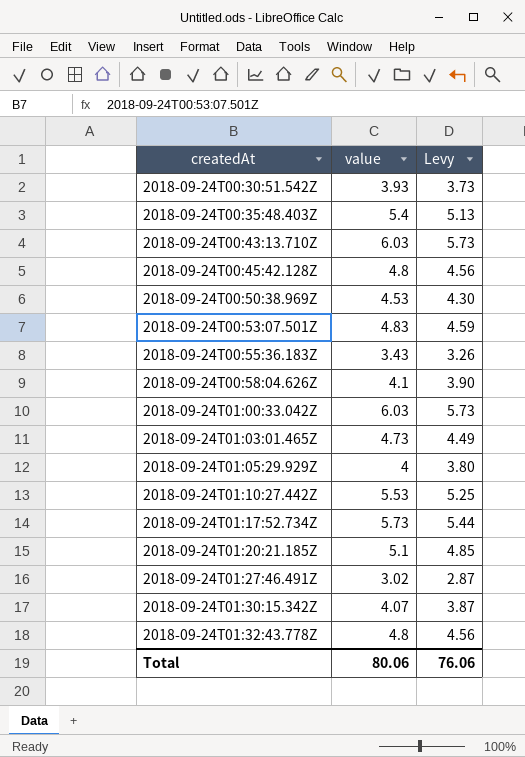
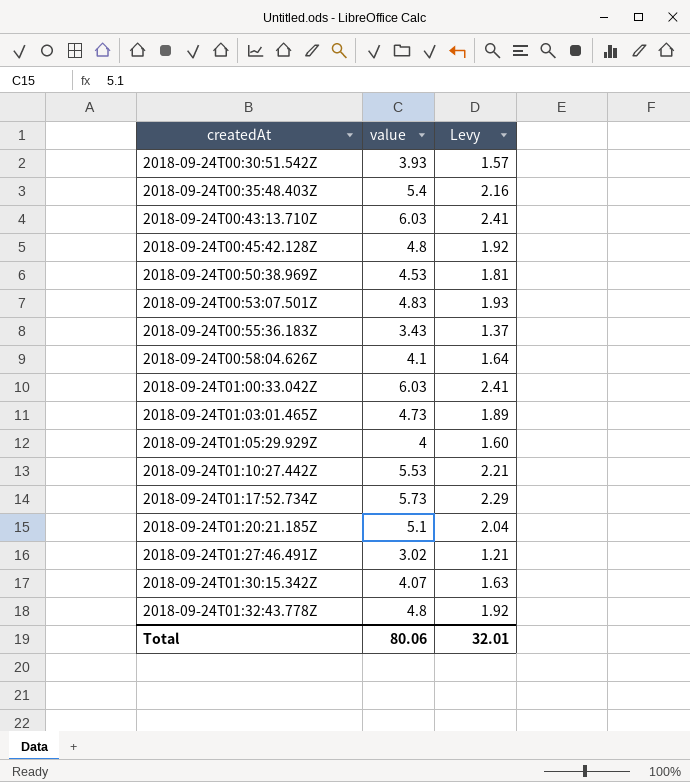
column Levy | formula: [value] * 0.95 -> [value] * 0.4
Total | Levy: 76.06 -> 32.01

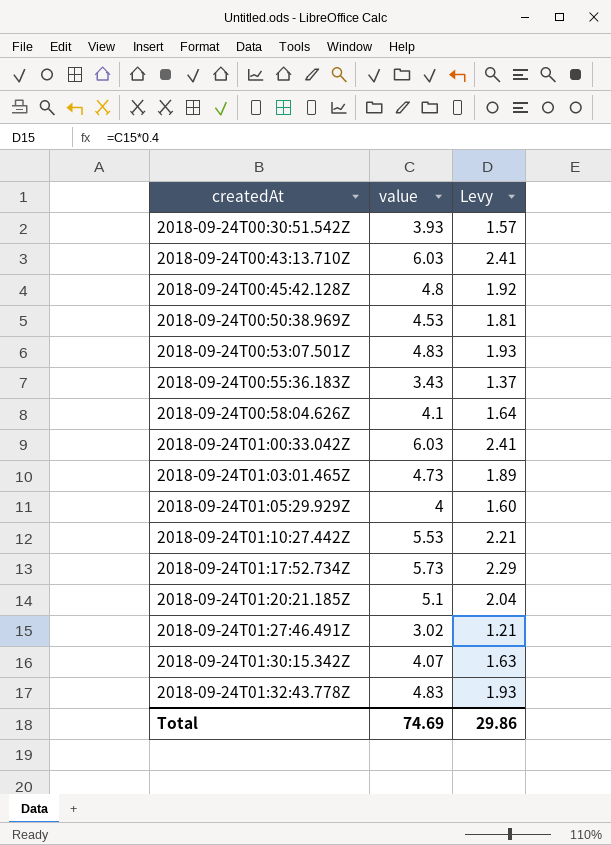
row 2018-09-24T00:35:48.403Z: 5.4 | 2.16 -> none
2018-09-24T01:32:43.778Z | value: 4.8 -> 4.83
2018-09-24T01:32:43.778Z | Levy: 1.92 -> 1.93
Total | value: 80.06 -> 74.69
Total | Levy: 32.01 -> 29.86

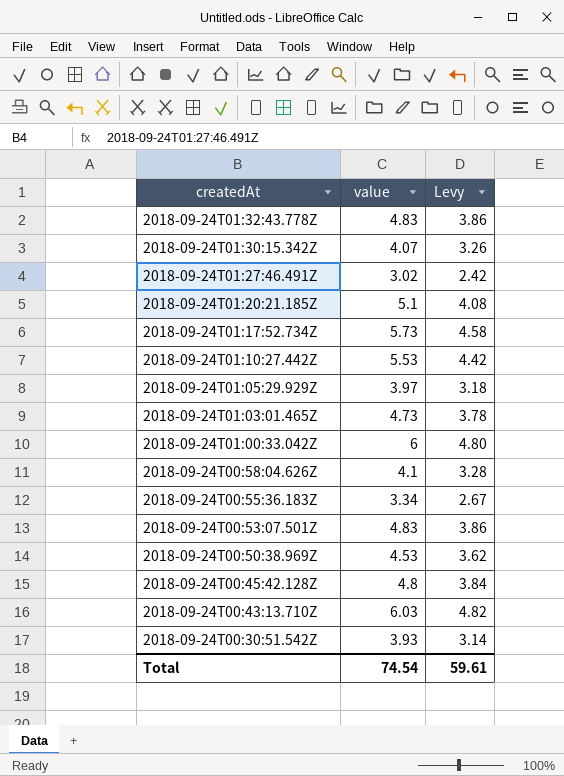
row order: createdAt ascending -> createdAt descending
column Levy | formula: [value] * 0.4 -> [value] * 0.8
2018-09-24T01:05:29.929Z | value: 4 -> 3.97
2018-09-24T01:00:33.042Z | value: 6.03 -> 6
2018-09-24T00:55:36.183Z | value: 3.43 -> 3.34
Total | value: 74.69 -> 74.54
Total | Levy: 29.86 -> 59.61

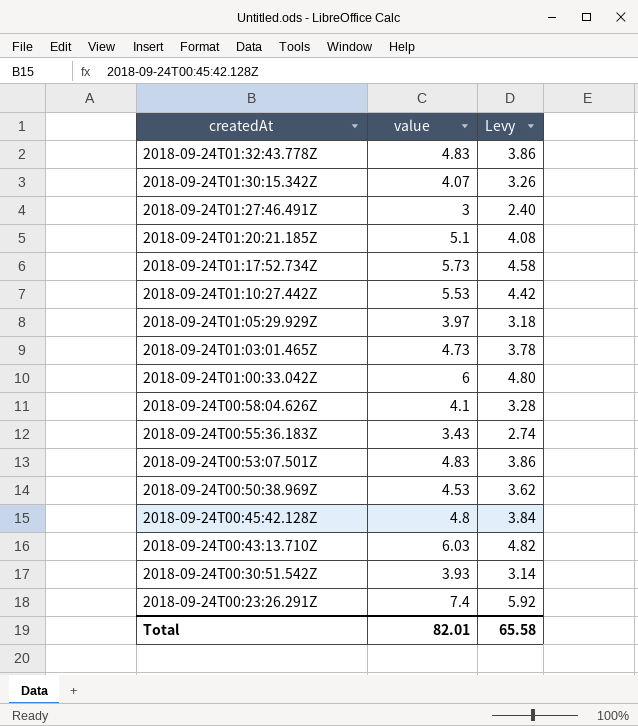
2018-09-24T01:27:46.491Z | value: 3.02 -> 3
2018-09-24T01:27:46.491Z | Levy: 2.42 -> 2.40
2018-09-24T00:55:36.183Z | value: 3.34 -> 3.43
2018-09-24T00:55:36.183Z | Levy: 2.67 -> 2.74
row 2018-09-24T00:23:26.291Z: none -> 7.4 | 5.92
Total | value: 74.54 -> 82.01
Total | Levy: 59.61 -> 65.58

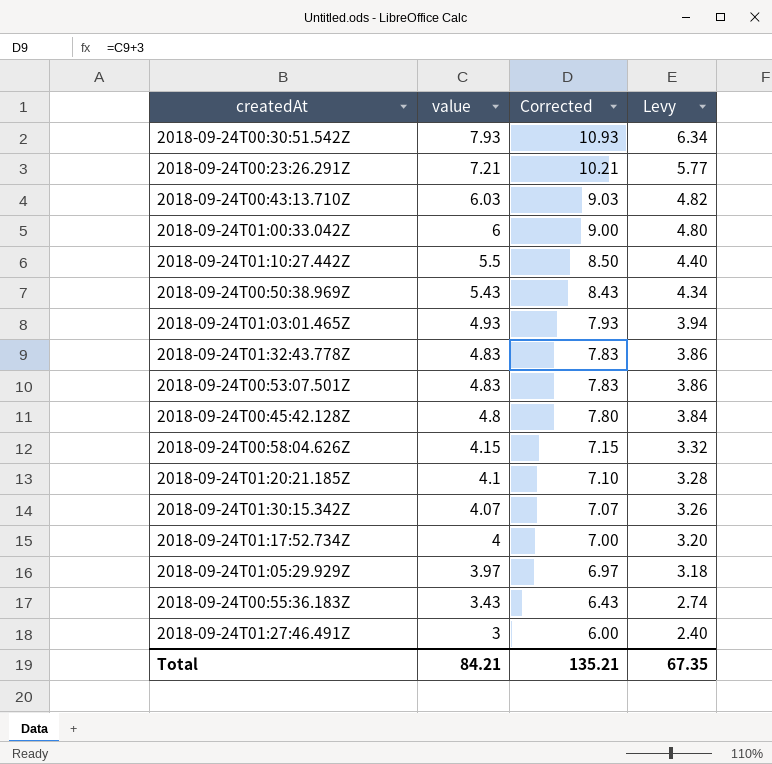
row order: createdAt descending -> value descending
column Corrected | formula: none -> [value] + 3
2018-09-24T00:30:51.542Z | value: 3.93 -> 7.93
2018-09-24T00:30:51.542Z | Levy: 3.14 -> 6.34
2018-09-24T00:23:26.291Z | value: 7.4 -> 7.21
2018-09-24T00:23:26.291Z | Levy: 5.92 -> 5.77
2018-09-24T01:10:27.442Z | value: 5.53 -> 5.5
2018-09-24T01:10:27.442Z | Levy: 4.42 -> 4.40
2018-09-24T00:50:38.969Z | value: 4.53 -> 5.43
2018-09-24T00:50:38.969Z | Levy: 3.62 -> 4.34
2018-09-24T01:03:01.465Z | value: 4.73 -> 4.93
2018-09-24T01:03:01.465Z | Levy: 3.78 -> 3.94
2018-09-24T00:58:04.626Z | value: 4.1 -> 4.15
2018-09-24T00:58:04.626Z | Levy: 3.28 -> 3.32
2018-09-24T01:20:21.185Z | value: 5.1 -> 4.1
2018-09-24T01:20:21.185Z | Levy: 4.08 -> 3.28
2018-09-24T01:17:52.734Z | value: 5.73 -> 4
2018-09-24T01:17:52.734Z | Levy: 4.58 -> 3.20
Total | value: 82.01 -> 84.21
Total | Levy: 65.58 -> 67.35

